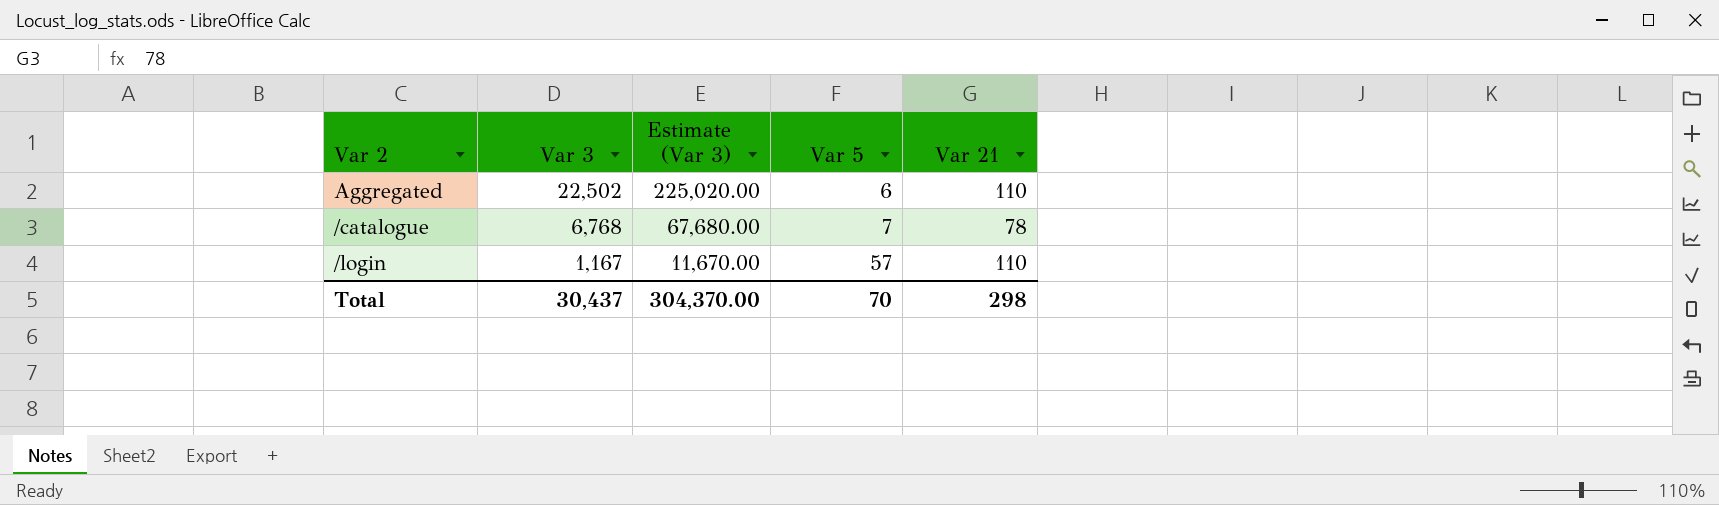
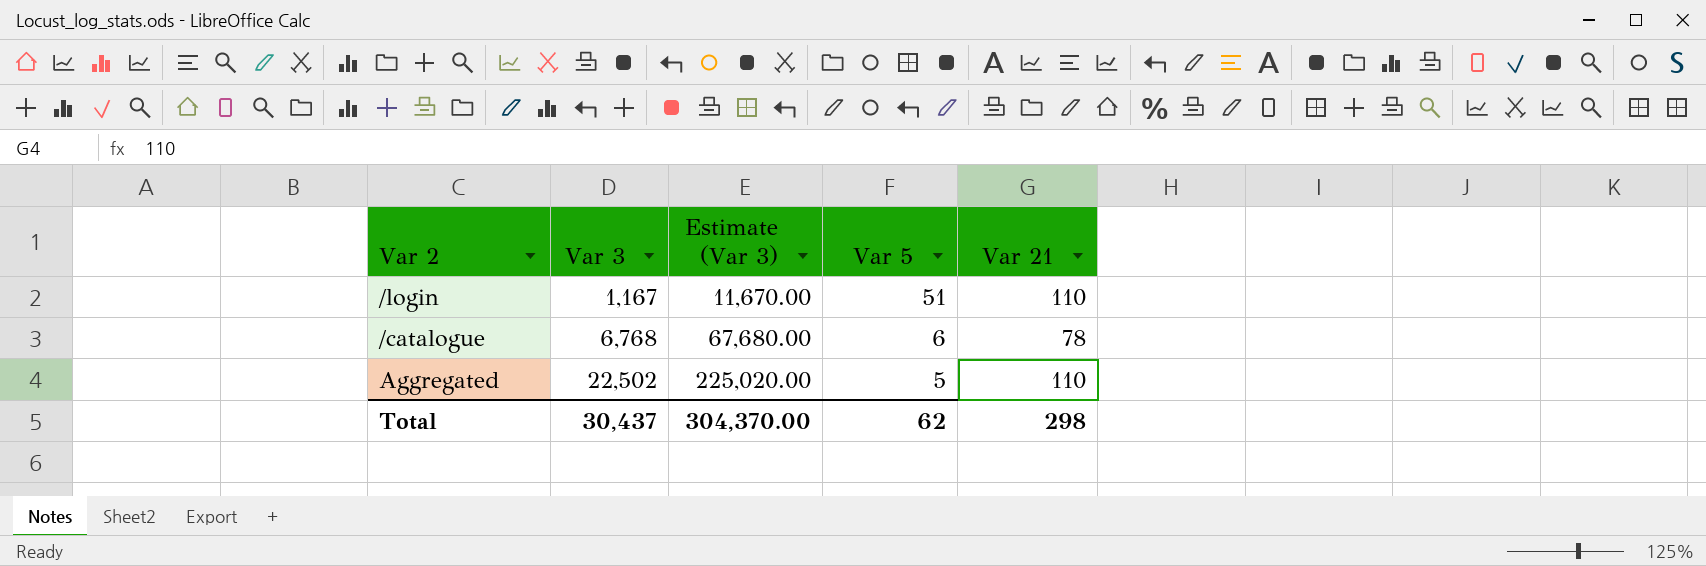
row order: Var 3 descending -> Var 3 ascending
/login | Var 5: 57 -> 51
/catalogue | Var 5: 7 -> 6
Aggregated | Var 5: 6 -> 5
Total | Var 5: 70 -> 62

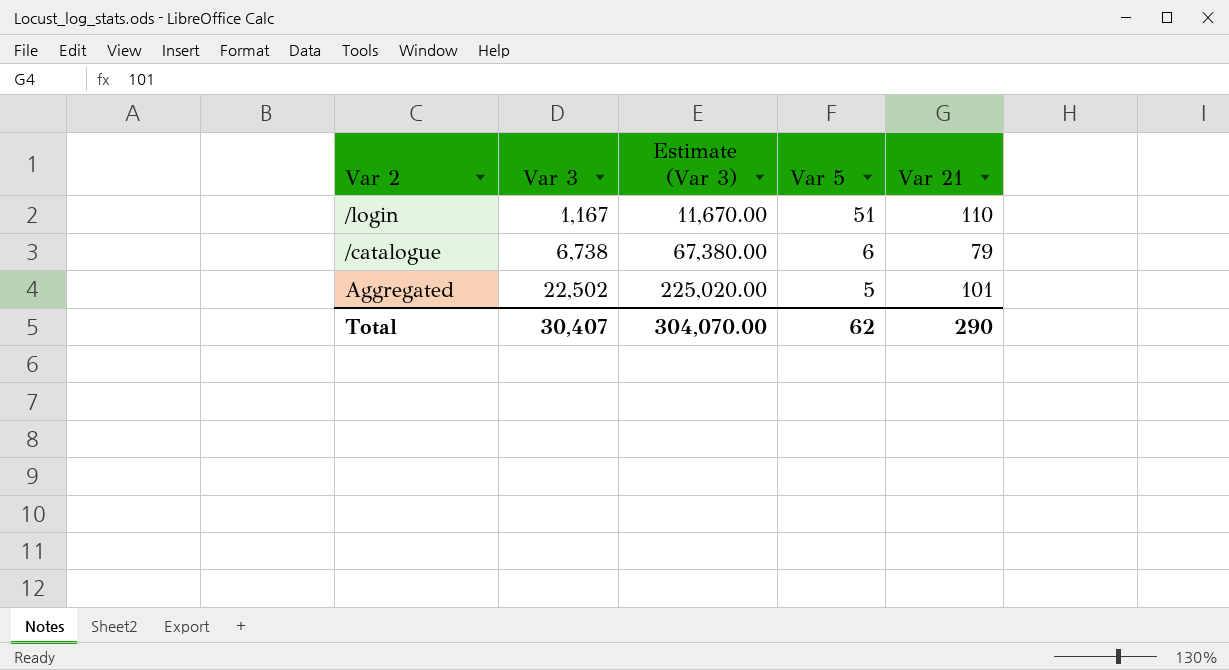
/catalogue | Var 3: 6,768 -> 6,738
/catalogue | Estimate (Var 3): 67,680.00 -> 67,380.00
/catalogue | Var 21: 78 -> 79
Aggregated | Var 21: 110 -> 101
Total | Var 3: 30,437 -> 30,407
Total | Estimate (Var 3): 304,370.00 -> 304,070.00
Total | Var 21: 298 -> 290

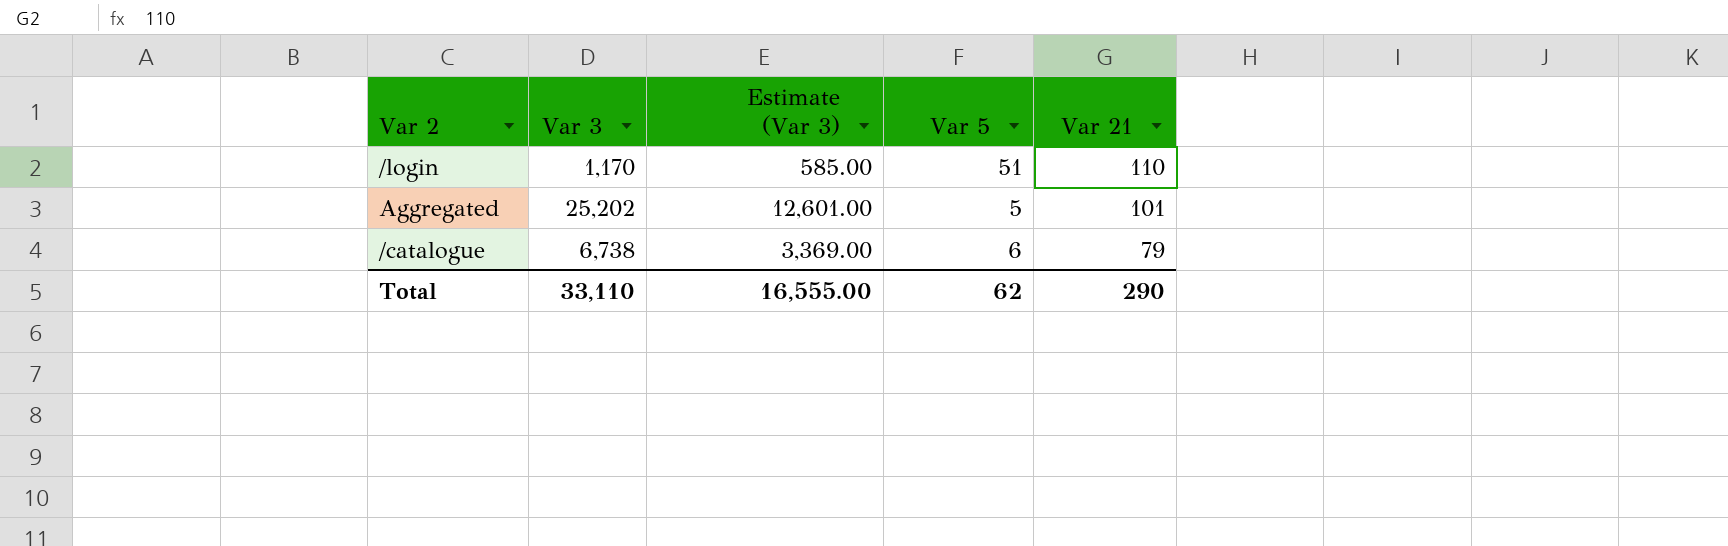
row order: Var 3 ascending -> Var 21 descending
column Estimate (Var 3) | formula: [Var 3] * 10 -> [Var 3] * 0.5
/login | Var 3: 1,167 -> 1,170
Aggregated | Var 3: 22,502 -> 25,202
Total | Var 3: 30,407 -> 33,110
Total | Estimate (Var 3): 304,070.00 -> 16,555.00

